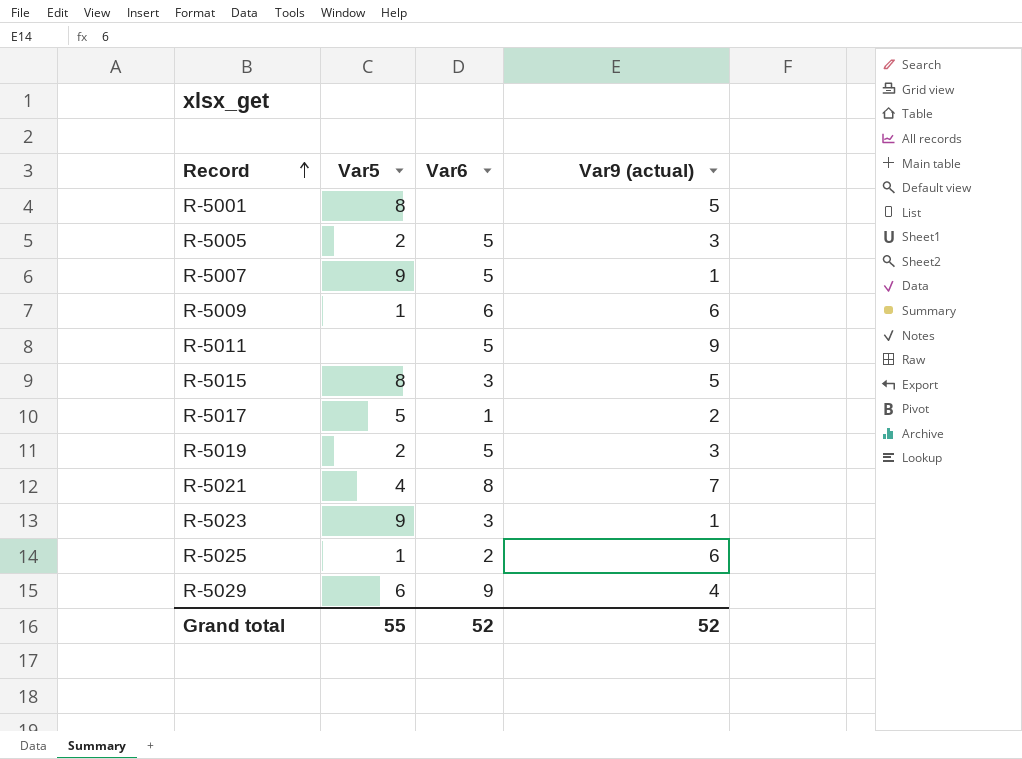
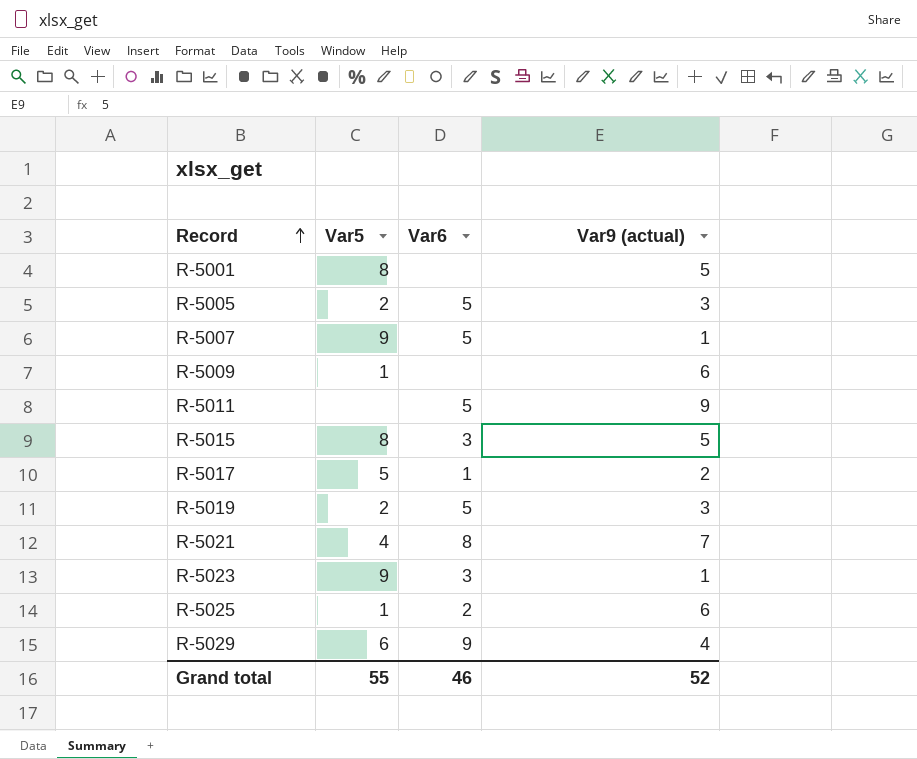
R-5009 | Var6: 6 -> none
Grand total | Var6: 52 -> 46

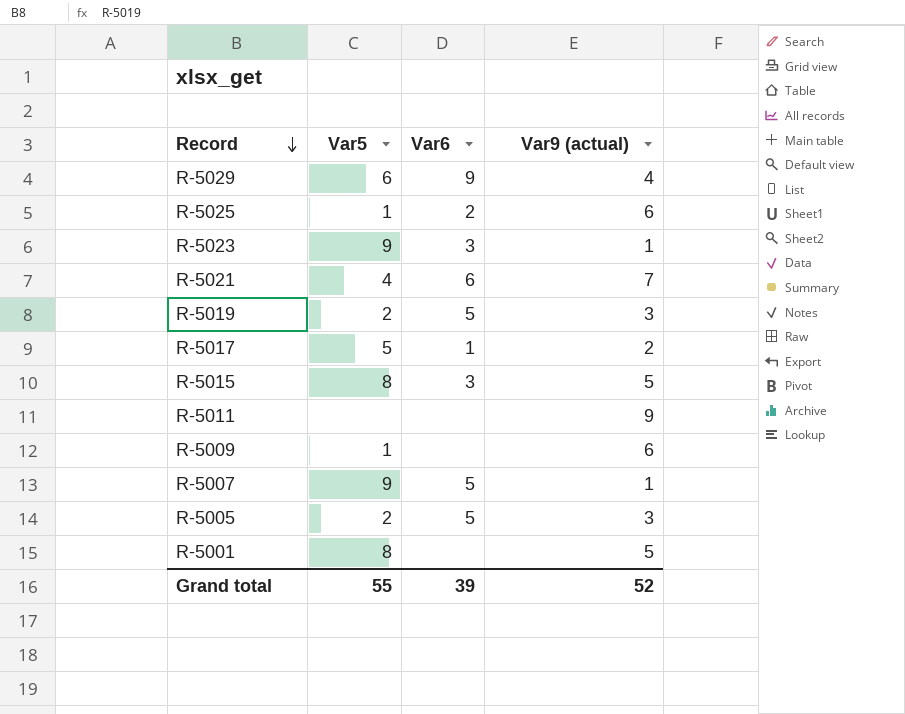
row order: Record ascending -> Record descending
R-5021 | Var6: 8 -> 6
R-5011 | Var6: 5 -> none
Grand total | Var6: 46 -> 39

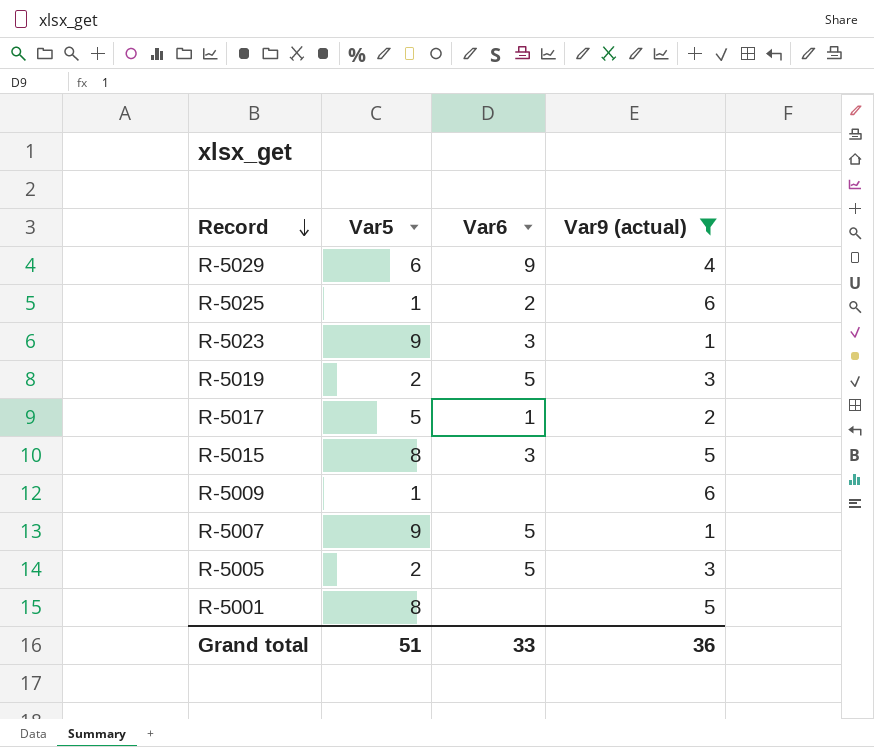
filter: none -> Var9 (actual) <= 6
Grand total | Var5: 55 -> 51
Grand total | Var6: 39 -> 33
Grand total | Var9 (actual): 52 -> 36

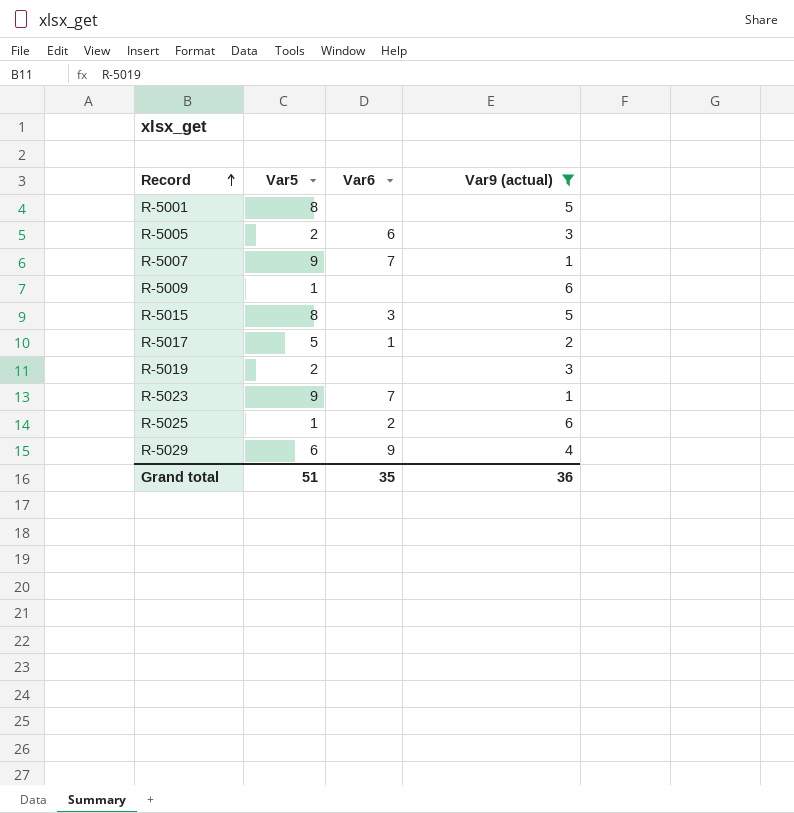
row order: Record descending -> Record ascending
R-5005 | Var6: 5 -> 6
R-5007 | Var6: 5 -> 7
R-5019 | Var6: 5 -> none
R-5023 | Var6: 3 -> 7
Grand total | Var6: 33 -> 35

